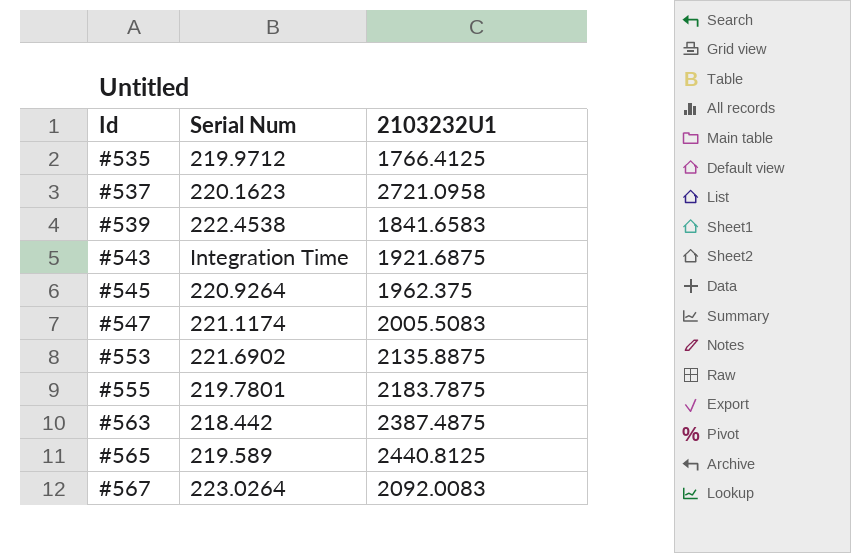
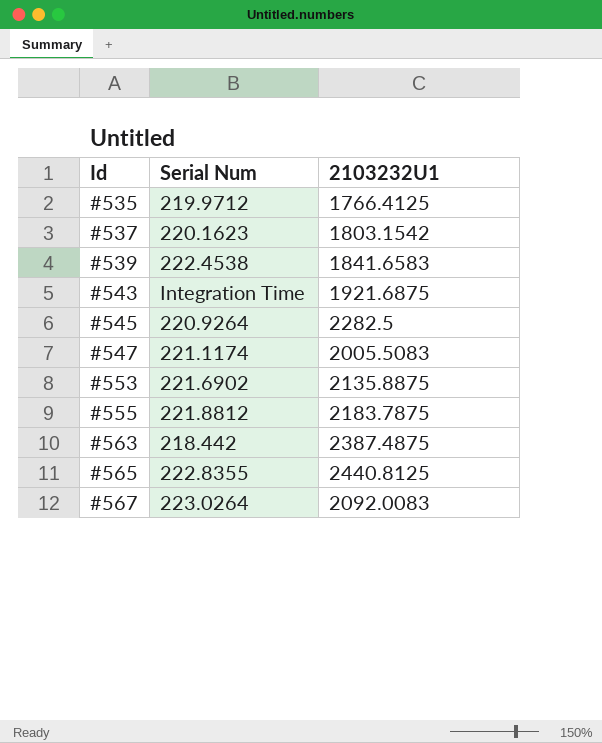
#537 | 2103232U1: 2721.0958 -> 1803.1542
#545 | 2103232U1: 1962.375 -> 2282.5
#555 | Serial Num: 219.7801 -> 221.8812
#565 | Serial Num: 219.589 -> 222.8355

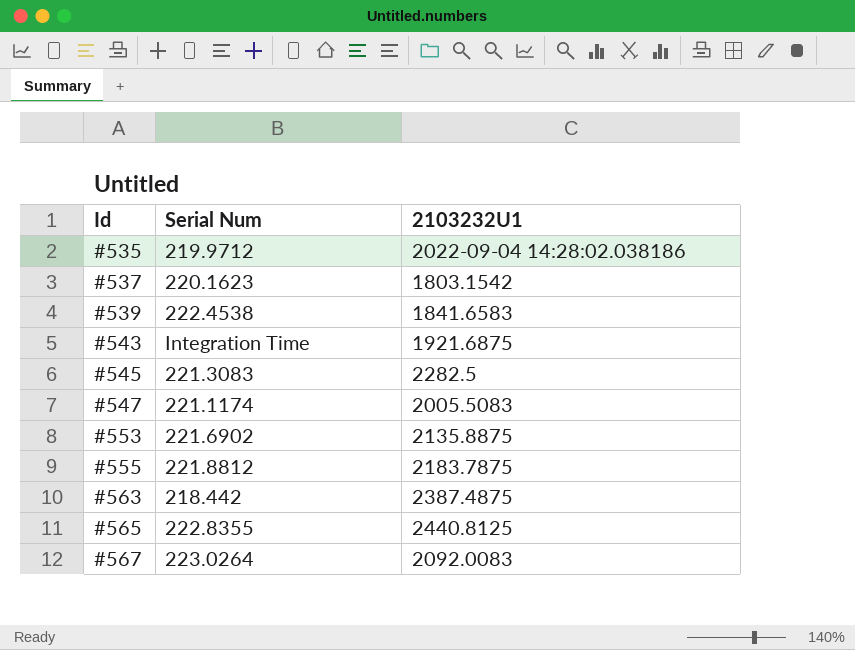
#535 | 2103232U1: 1766.4125 -> 2022-09-04 14:28:02.038186
#545 | Serial Num: 220.9264 -> 221.3083

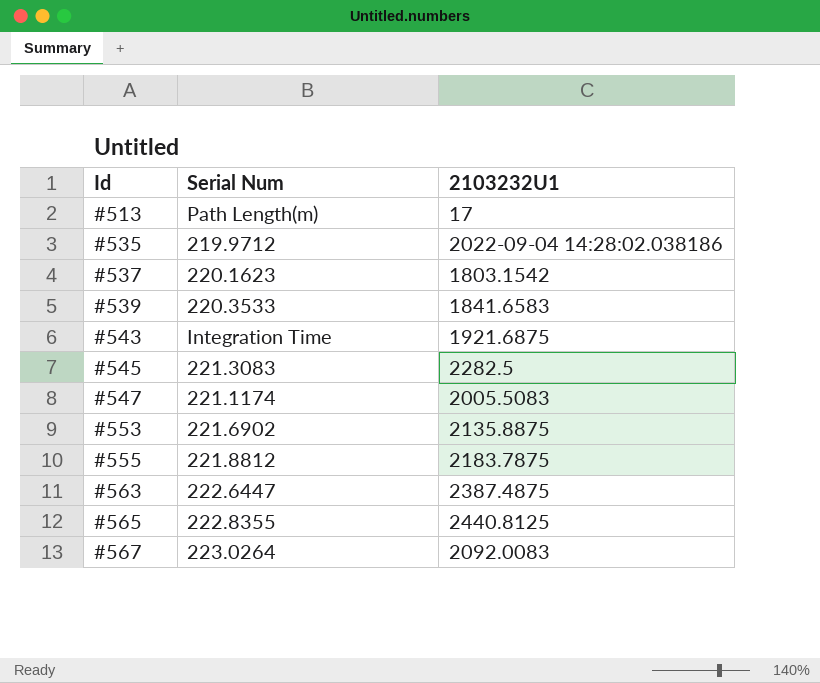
row #513: none -> Path Length(m) | 17
#539 | Serial Num: 222.4538 -> 220.3533
#563 | Serial Num: 218.442 -> 222.6447

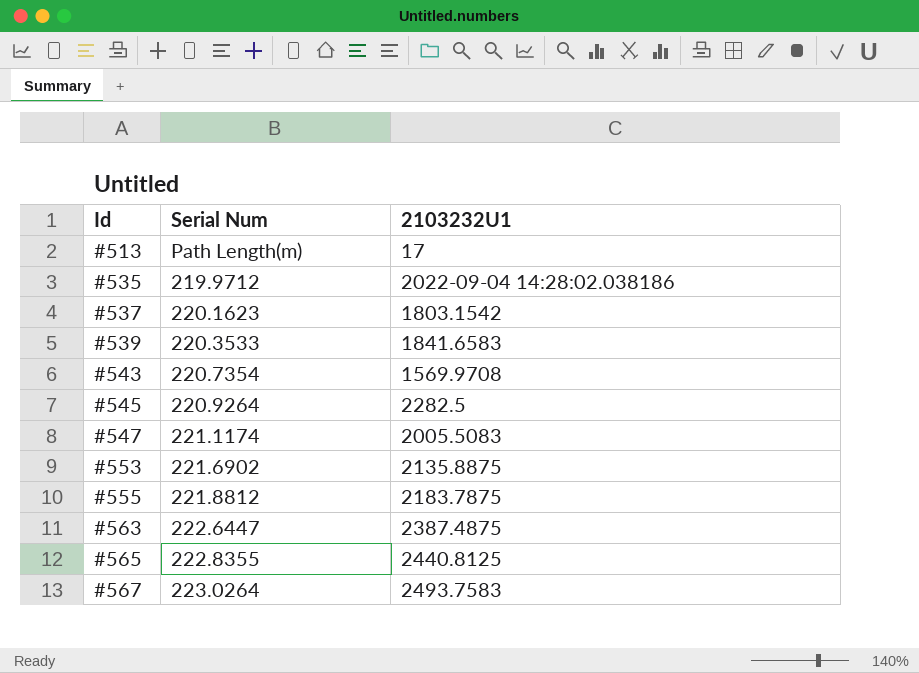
#543 | Serial Num: Integration Time -> 220.7354
#543 | 2103232U1: 1921.6875 -> 1569.9708
#545 | Serial Num: 221.3083 -> 220.9264
#567 | 2103232U1: 2092.0083 -> 2493.7583

